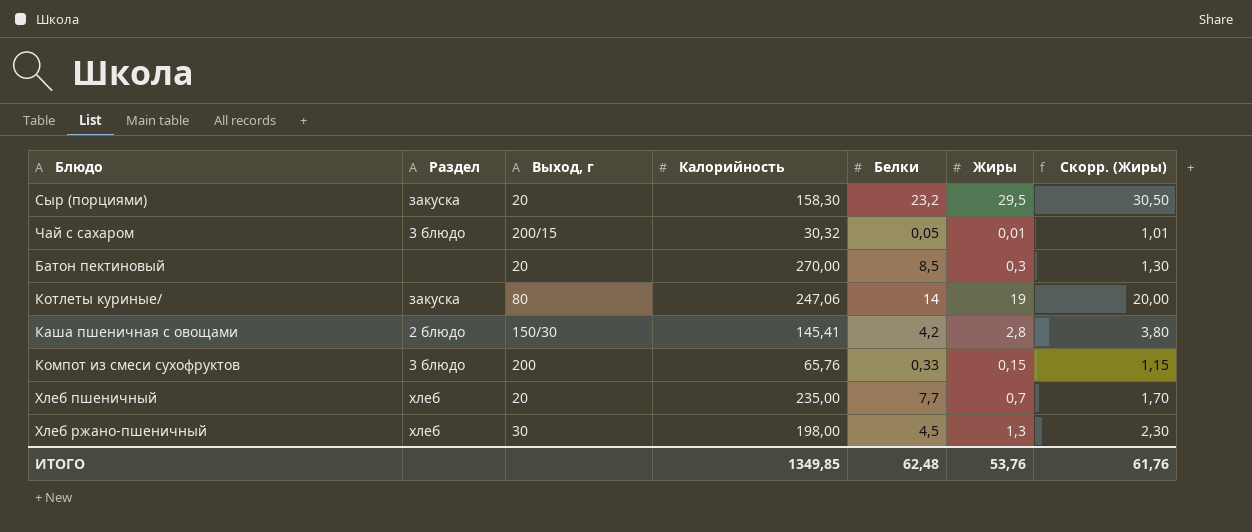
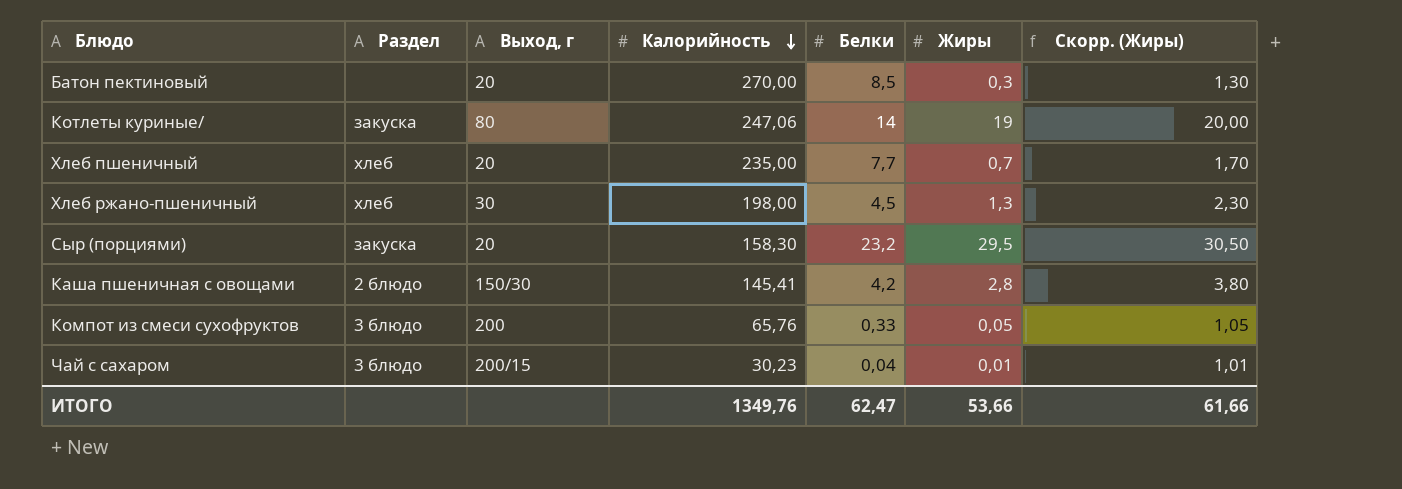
row order: none -> Калорийность descending
Компот из смеси сухофруктов | Жиры: 0,15 -> 0,05
Компот из смеси сухофруктов | Скорр. (Жиры): 1,15 -> 1,05
Чай с сахаром | Калорийность: 30,32 -> 30,23
Чай с сахаром | Белки: 0,05 -> 0,04
ИТОГО | Калорийность: 1349,85 -> 1349,76
ИТОГО | Белки: 62,48 -> 62,47
ИТОГО | Жиры: 53,76 -> 53,66
ИТОГО | Скорр. (Жиры): 61,76 -> 61,66

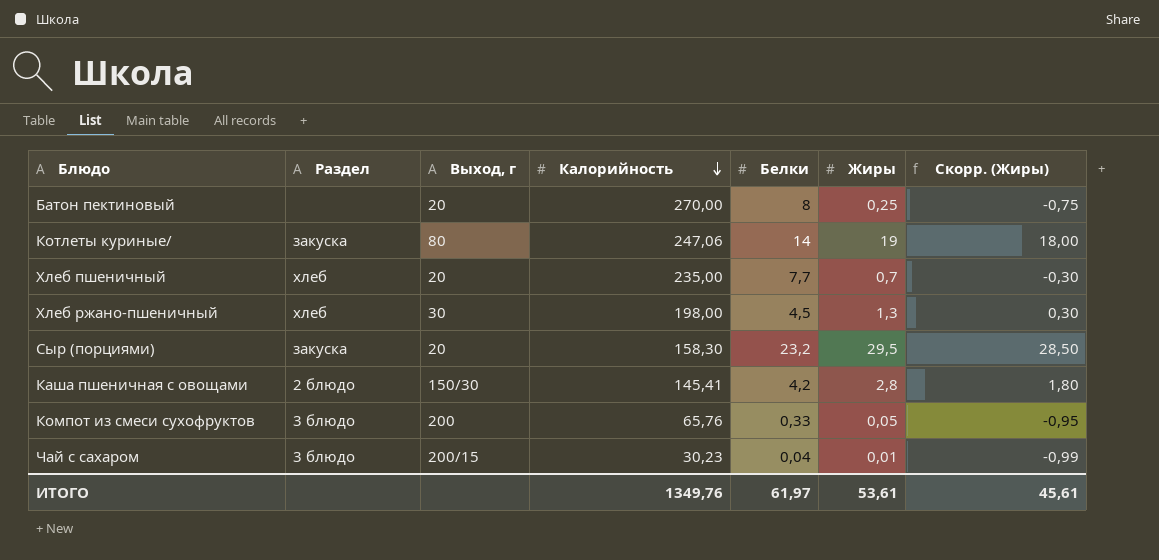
column Скорр. (Жиры) | formula: [Жиры] + 1 -> [Жиры] - 1
Батон пектиновый | Белки: 8,5 -> 8
Батон пектиновый | Жиры: 0,3 -> 0,25
ИТОГО | Белки: 62,47 -> 61,97
ИТОГО | Жиры: 53,66 -> 53,61
ИТОГО | Скорр. (Жиры): 61,66 -> 45,61

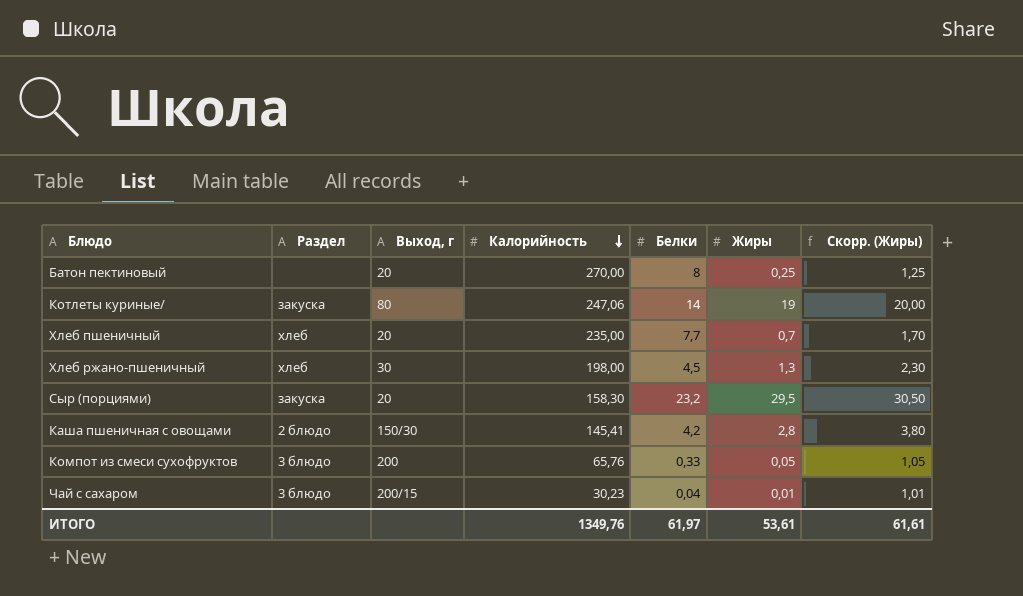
column Скорр. (Жиры) | formula: [Жиры] - 1 -> [Жиры] + 1
ИТОГО | Скорр. (Жиры): 45,61 -> 61,61

